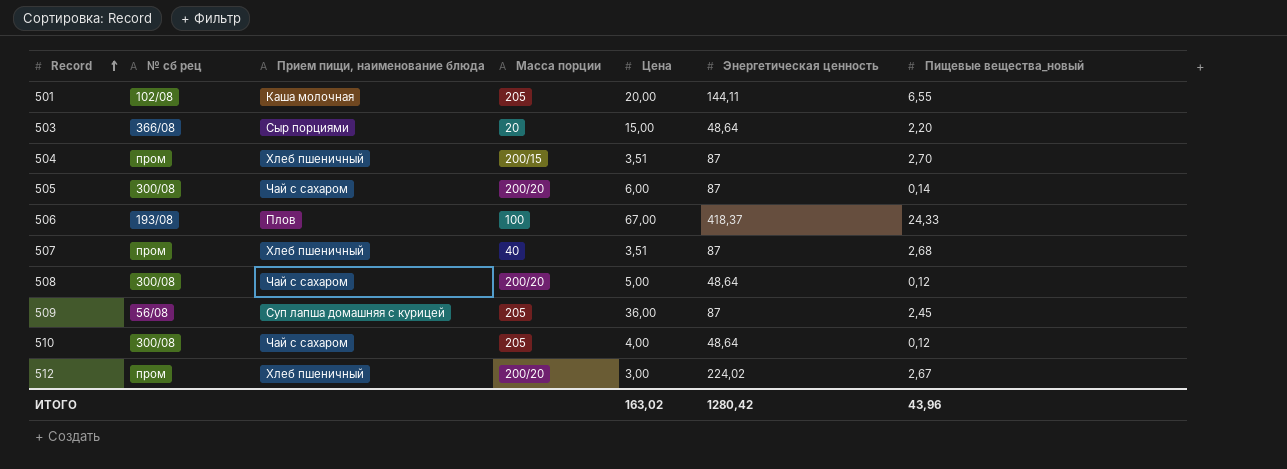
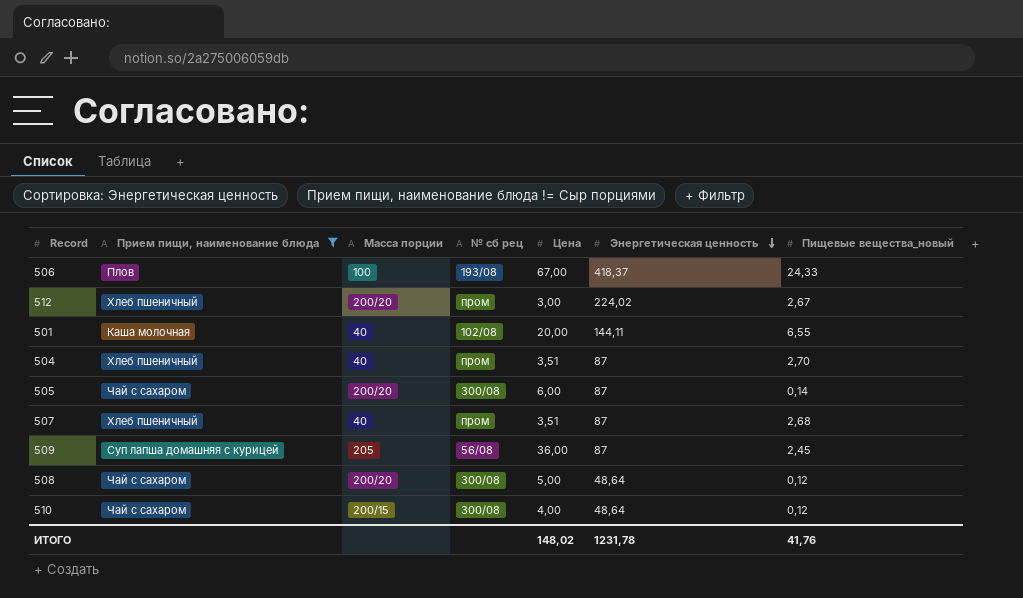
filter: none -> Прием пищи, наименование блюда != Сыр порциями
row order: Record ascending -> Энергетическая ценность descending
column № сб рец | position: 2 -> 4
501 | Масса порции: 205 -> 40
504 | Масса порции: 200/15 -> 40
510 | Масса порции: 205 -> 200/15
ИТОГО | Цена: 163,02 -> 148,02
ИТОГО | Энергетическая ценность: 1280,42 -> 1231,78
ИТОГО | Пищевые вещества_новый: 43,96 -> 41,76

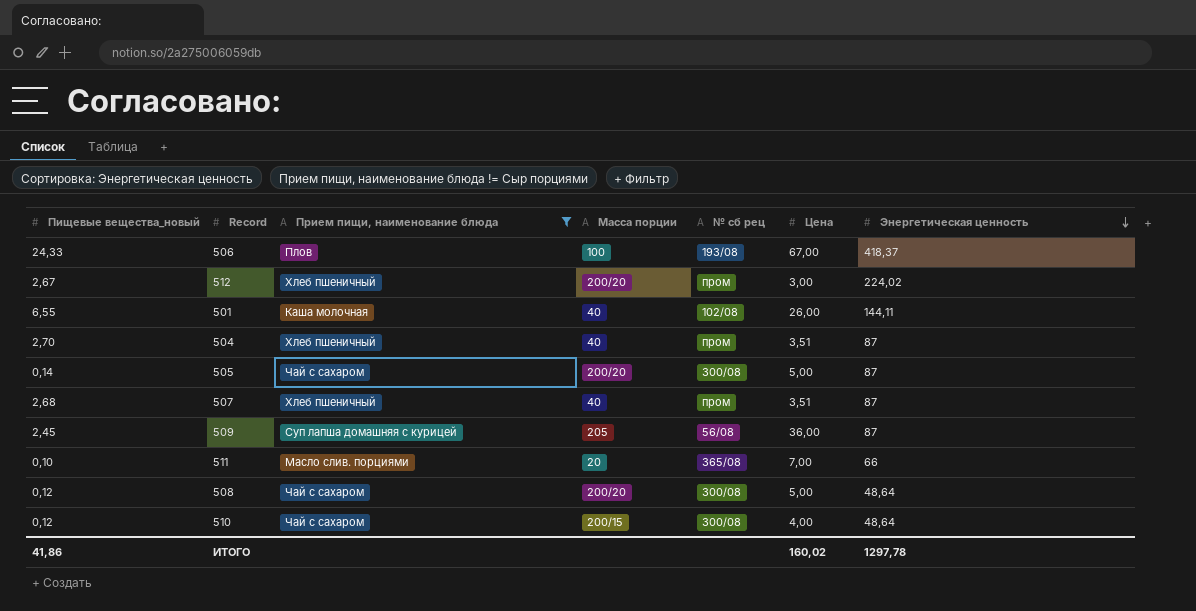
column Пищевые вещества_новый | position: 7 -> 1
501 | Цена: 20,00 -> 26,00
505 | Цена: 6,00 -> 5,00
row 511: none -> 0,10 | Масло слив. порциями | 20 | 365/08 | 7,00 | 66
ИТОГО | Пищевые вещества_новый: 41,76 -> 41,86
ИТОГО | Цена: 148,02 -> 160,02
ИТОГО | Энергетическая ценность: 1231,78 -> 1297,78

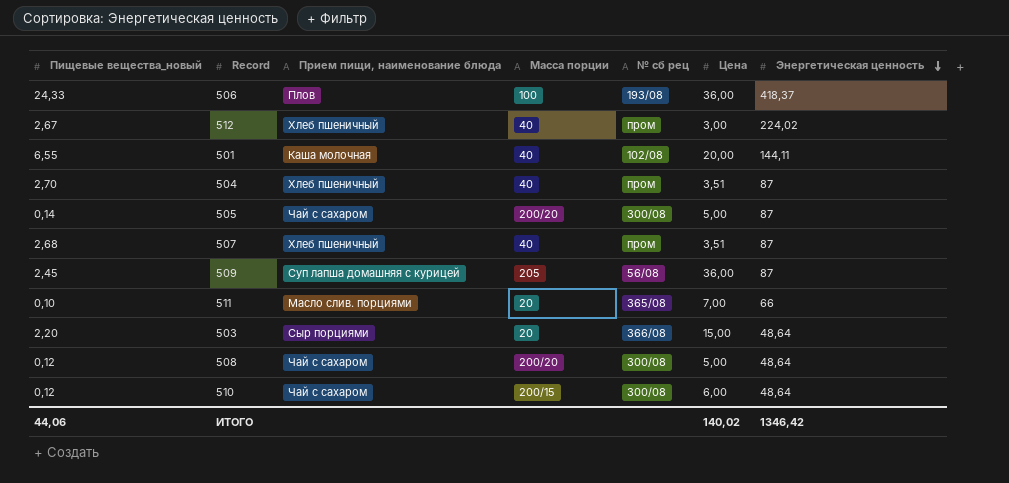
filter: Прием пищи, наименование блюда != Сыр порциями -> none
506 | Цена: 67,00 -> 36,00
512 | Масса порции: 200/20 -> 40
501 | Цена: 26,00 -> 20,00
510 | Цена: 4,00 -> 6,00
ИТОГО | Пищевые вещества_новый: 41,86 -> 44,06
ИТОГО | Цена: 160,02 -> 140,02
ИТОГО | Энергетическая ценность: 1297,78 -> 1346,42

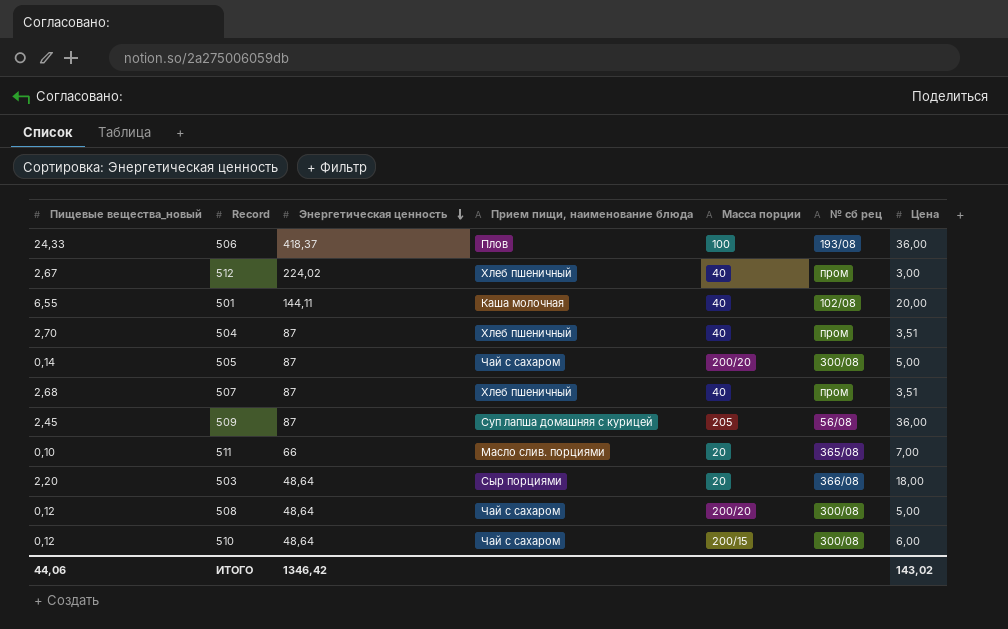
column Энергетическая ценность | position: 7 -> 3
503 | Цена: 15,00 -> 18,00
ИТОГО | Цена: 140,02 -> 143,02

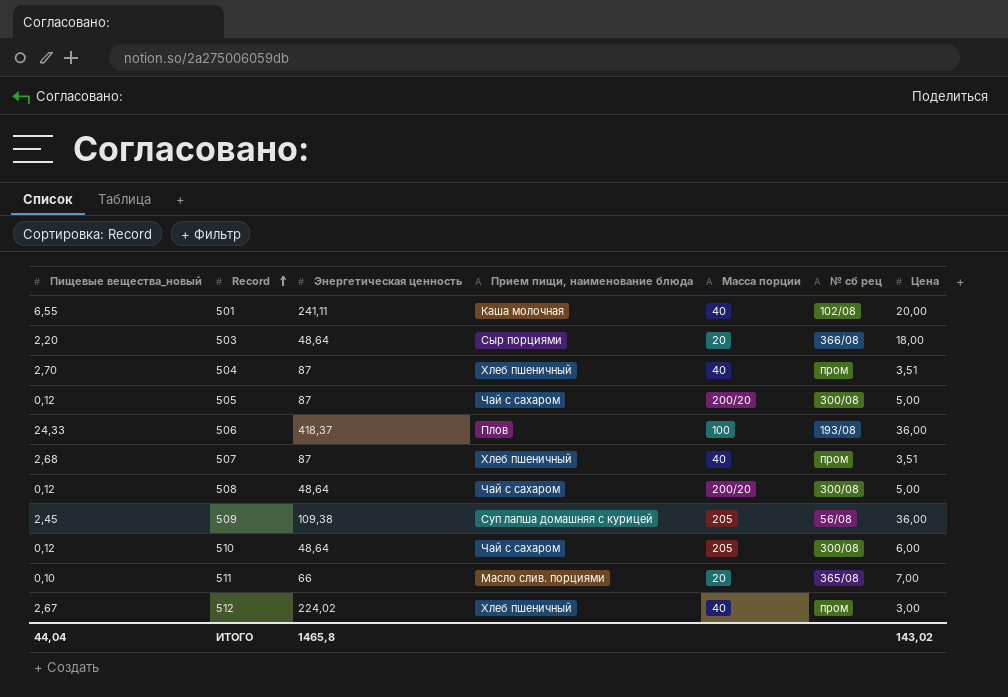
row order: Энергетическая ценность descending -> Record ascending
501 | Энергетическая ценность: 144,11 -> 241,11
505 | Пищевые вещества_новый: 0,14 -> 0,12
509 | Энергетическая ценность: 87 -> 109,38
510 | Масса порции: 200/15 -> 205
ИТОГО | Пищевые вещества_новый: 44,06 -> 44,04
ИТОГО | Энергетическая ценность: 1346,42 -> 1465,8

